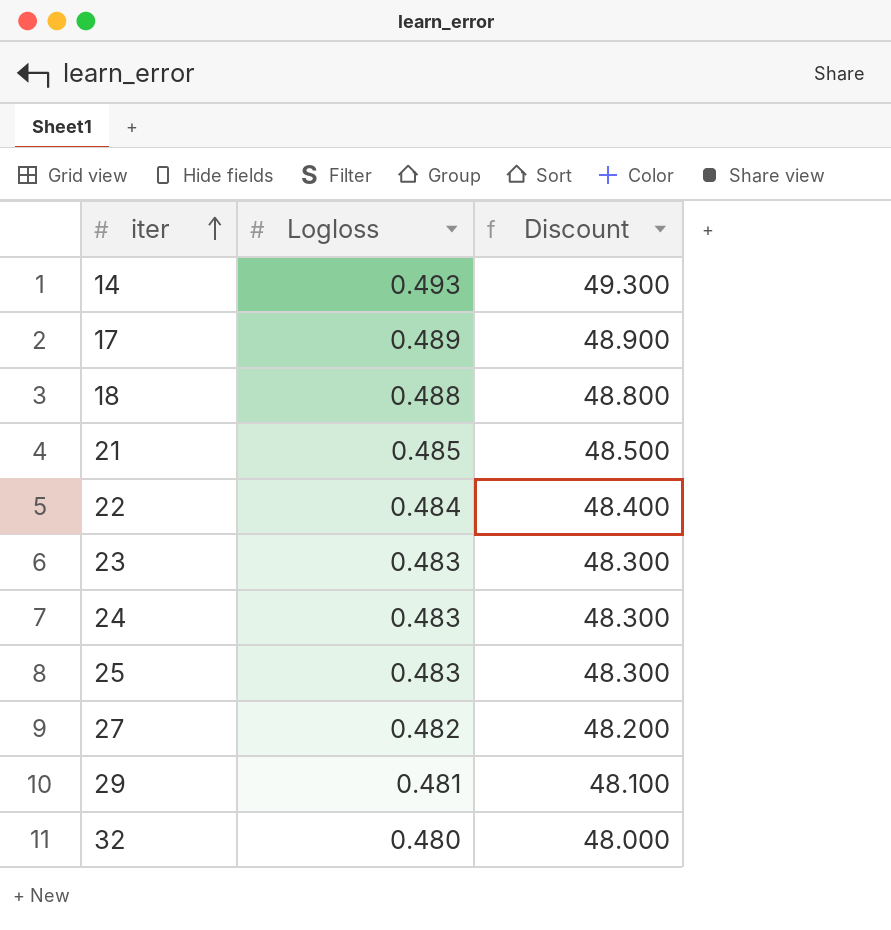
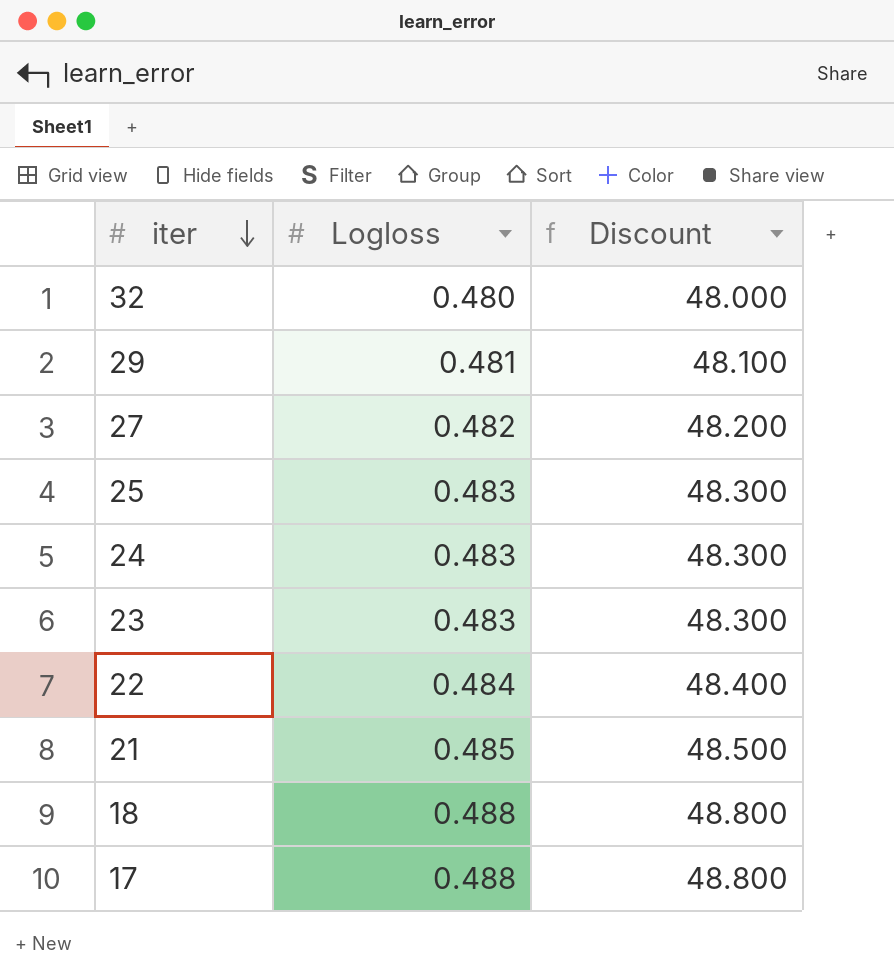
row order: iter ascending -> iter descending
row 14: 0.493 | 49.300 -> none
17 | Logloss: 0.489 -> 0.488
17 | Discount: 48.900 -> 48.800

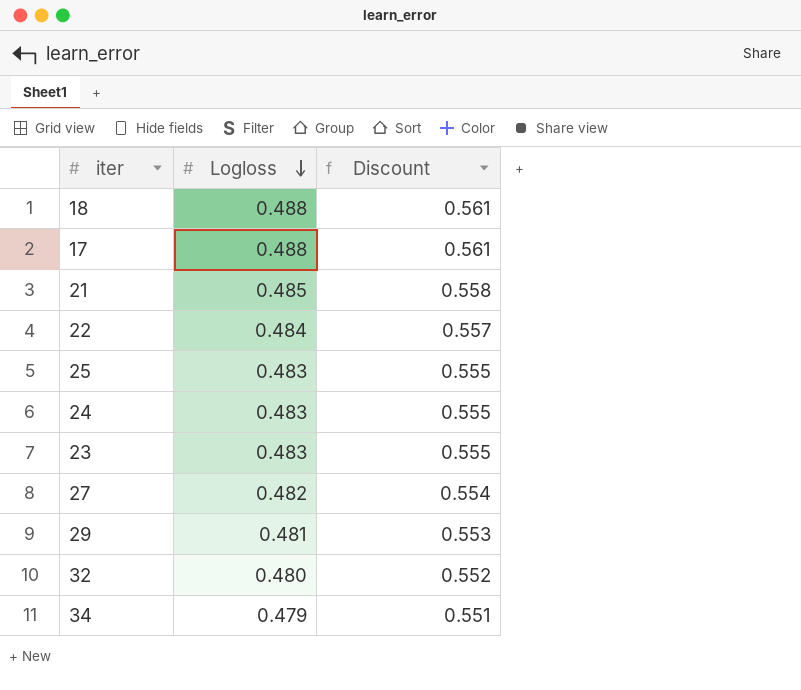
row order: iter descending -> Logloss descending
column Discount | formula: [Logloss] * 100 -> [Logloss] * 1.15
row 34: none -> 0.479 | 0.551

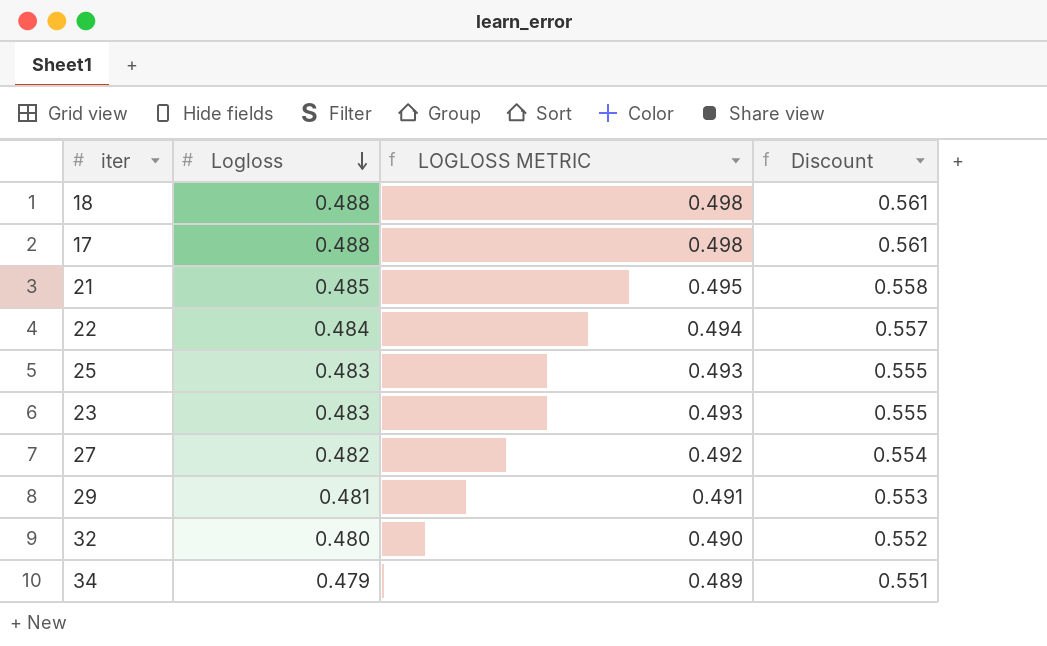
column LOGLOSS METRIC | formula: none -> [Logloss] * 1.02
row 24: 0.483 | 0.555 -> none

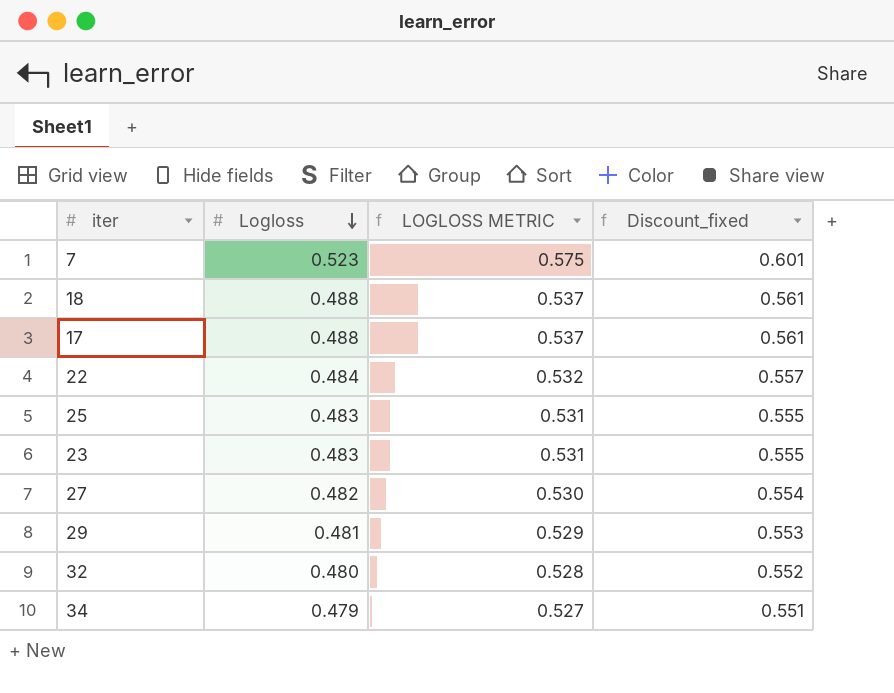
column LOGLOSS METRIC | formula: [Logloss] * 1.02 -> [Logloss] * 1.1
column name: Discount -> Discount_fixed
row 21: 0.485 | 0.495 | 0.558 -> none
row 7: none -> 0.523 | 0.575 | 0.601

